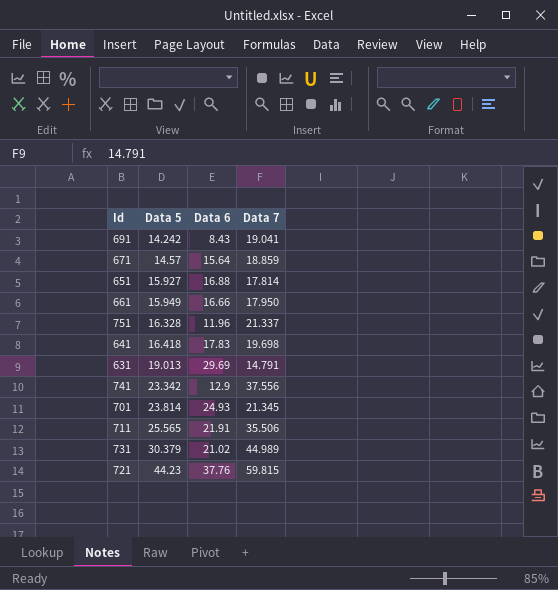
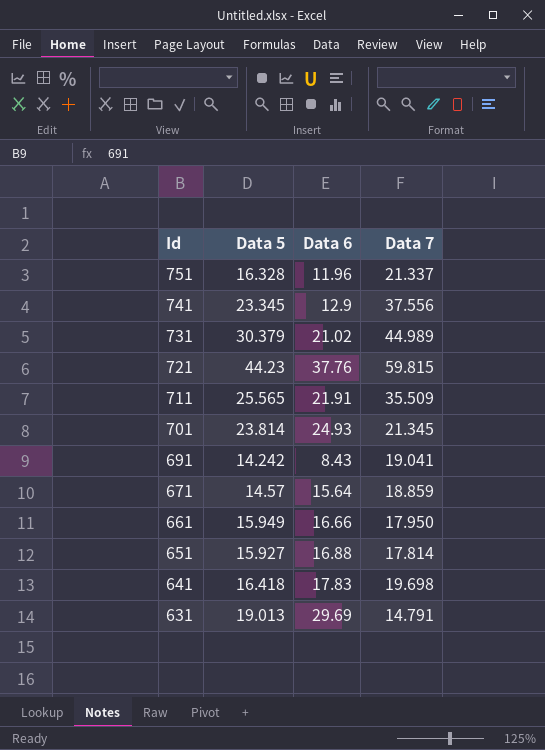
row order: Data 5 ascending -> Id descending
741 | Data 5: 23.342 -> 23.345
711 | Data 7: 35.506 -> 35.509

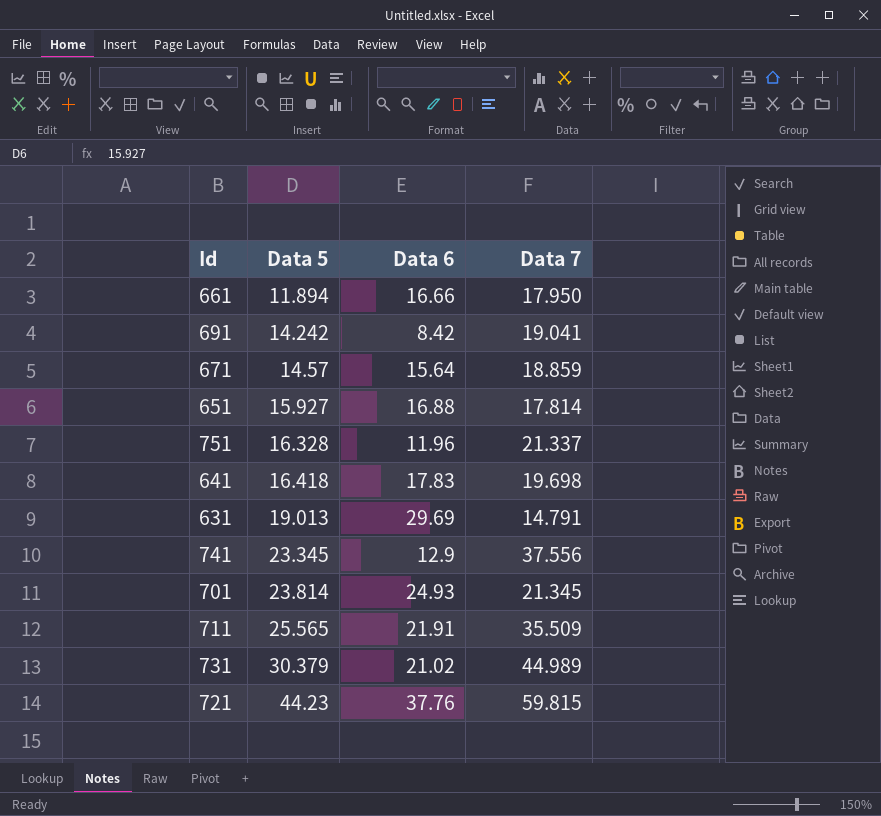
row order: Id descending -> Data 5 ascending
661 | Data 5: 15.949 -> 11.894
691 | Data 6: 8.43 -> 8.42

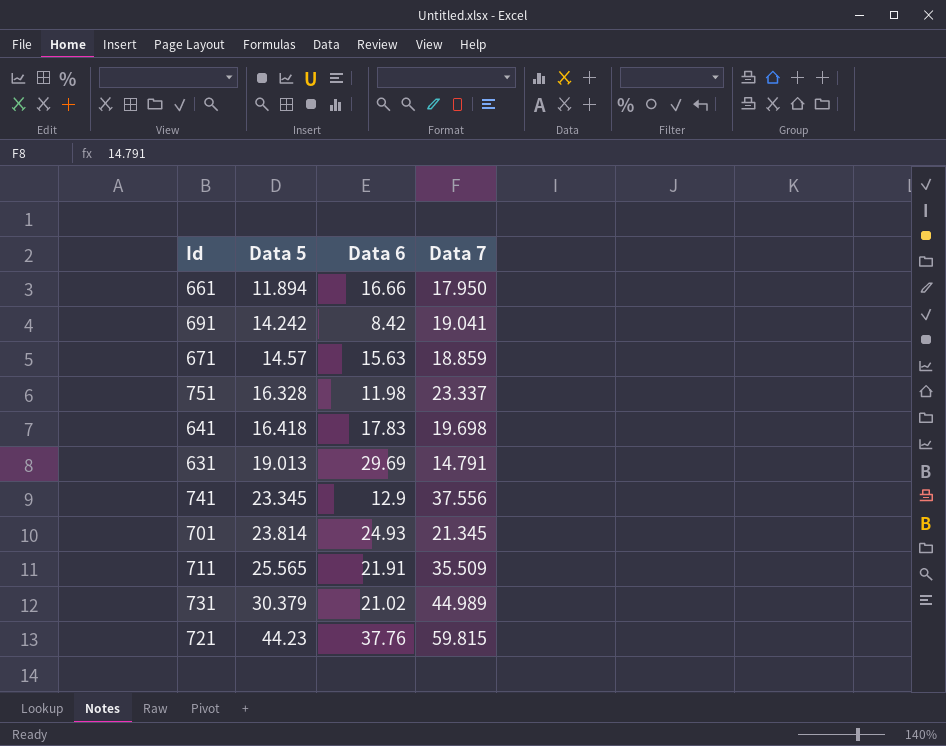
row 651: 15.927 | 16.88 | 17.814 -> none
671 | Data 6: 15.64 -> 15.63
751 | Data 6: 11.96 -> 11.98
751 | Data 7: 21.337 -> 23.337

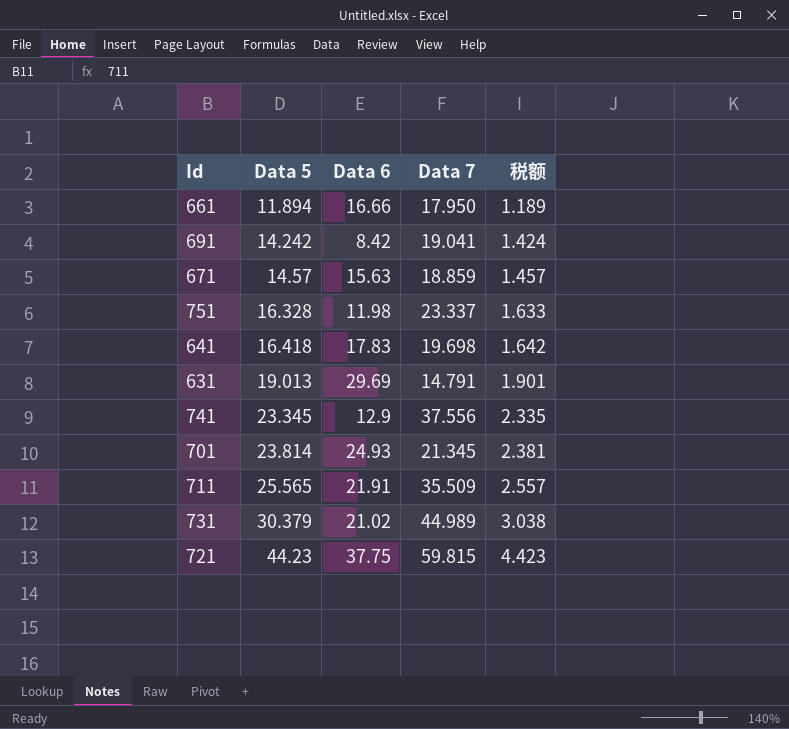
column 税额 | formula: none -> [Data 5] * 0.1
721 | Data 6: 37.76 -> 37.75

